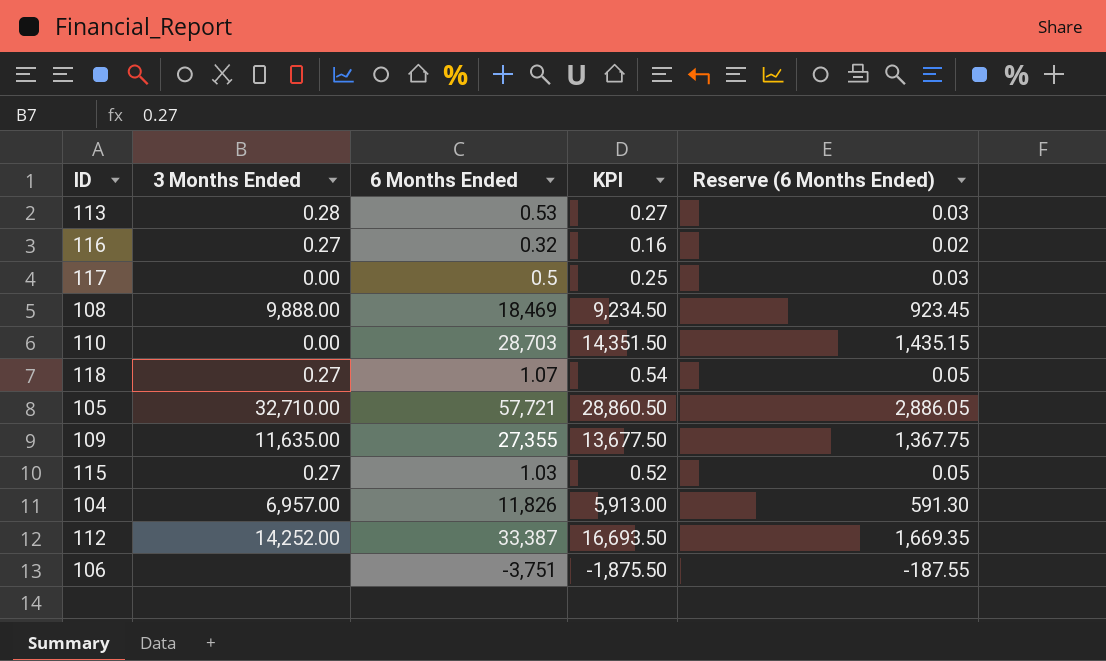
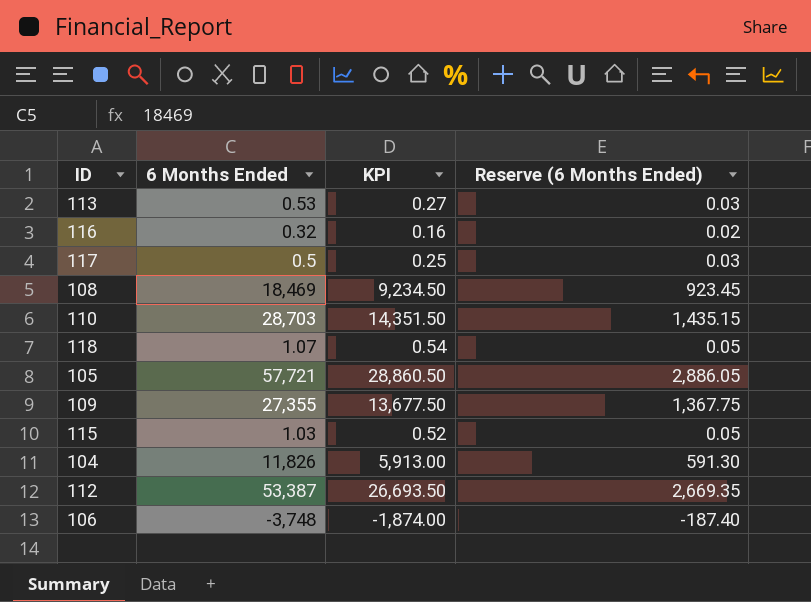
column 3 Months Ended | position: 2 -> none
112 | 6 Months Ended: 33,387 -> 53,387
112 | KPI: 16,693.50 -> 26,693.50
112 | Reserve (6 Months Ended): 1,669.35 -> 2,669.35
106 | 6 Months Ended: -3,751 -> -3,748
106 | KPI: -1,875.50 -> -1,874.00
106 | Reserve (6 Months Ended): -187.55 -> -187.40

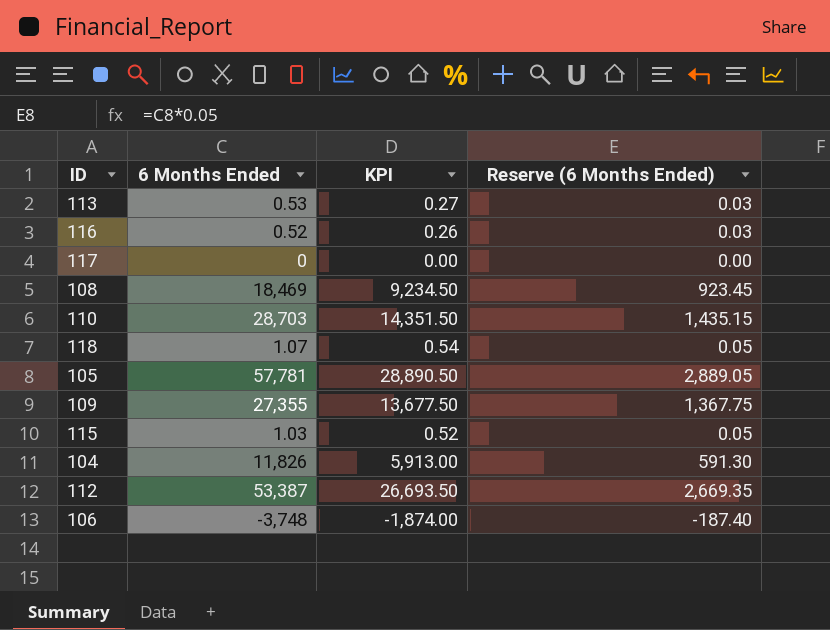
116 | 6 Months Ended: 0.32 -> 0.52
116 | KPI: 0.16 -> 0.26
116 | Reserve (6 Months Ended): 0.02 -> 0.03
117 | 6 Months Ended: 0.5 -> 0
117 | KPI: 0.25 -> 0.00
117 | Reserve (6 Months Ended): 0.03 -> 0.00
105 | 6 Months Ended: 57,721 -> 57,781
105 | KPI: 28,860.50 -> 28,890.50
105 | Reserve (6 Months Ended): 2,886.05 -> 2,889.05

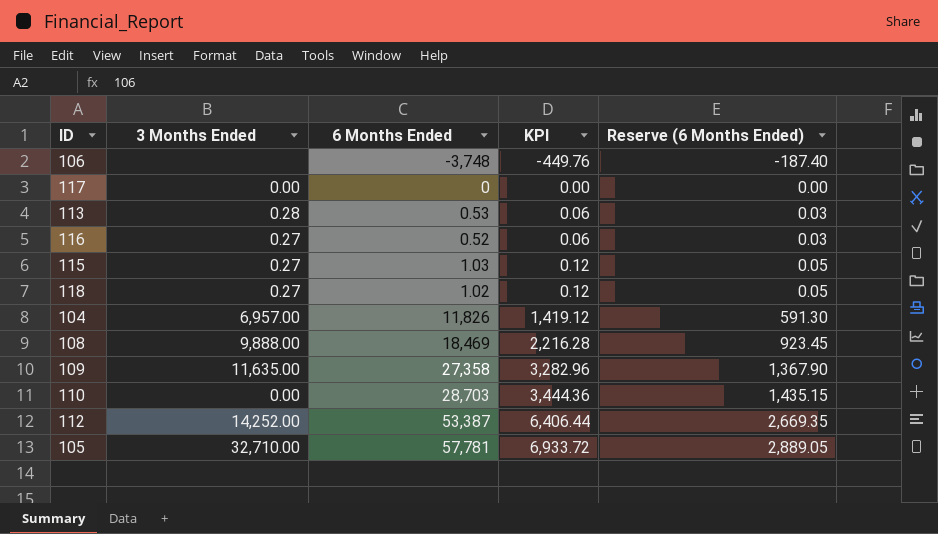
row order: none -> KPI ascending
column 3 Months Ended | position: none -> 2
column KPI | formula: [6 Months Ended] * 0.5 -> [6 Months Ended] * 0.12
118 | 6 Months Ended: 1.07 -> 1.02
109 | 6 Months Ended: 27,355 -> 27,358
109 | Reserve (6 Months Ended): 1,367.75 -> 1,367.90

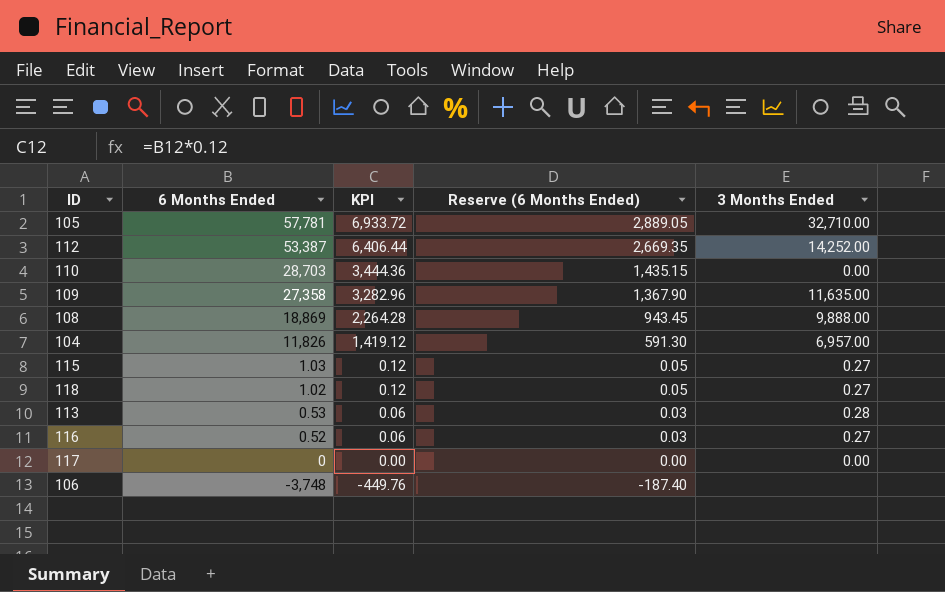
row order: KPI ascending -> 6 Months Ended descending
column 3 Months Ended | position: 2 -> 5
108 | 6 Months Ended: 18,469 -> 18,869
108 | KPI: 2,216.28 -> 2,264.28
108 | Reserve (6 Months Ended): 923.45 -> 943.45

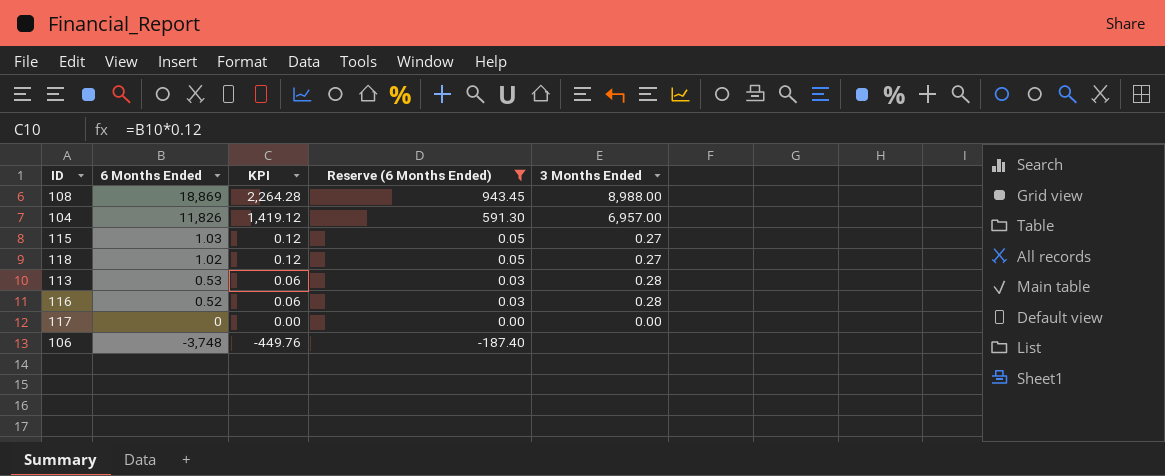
filter: none -> Reserve (6 Months Ended) <= 943.45
108 | 3 Months Ended: 9,888.00 -> 8,988.00
116 | 3 Months Ended: 0.27 -> 0.28

